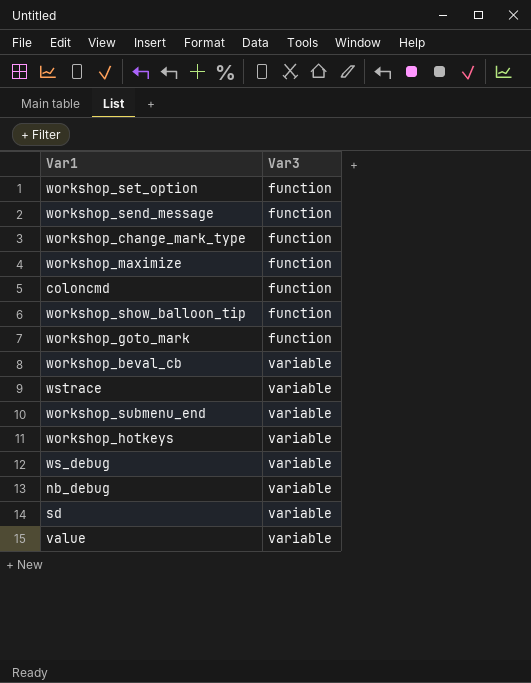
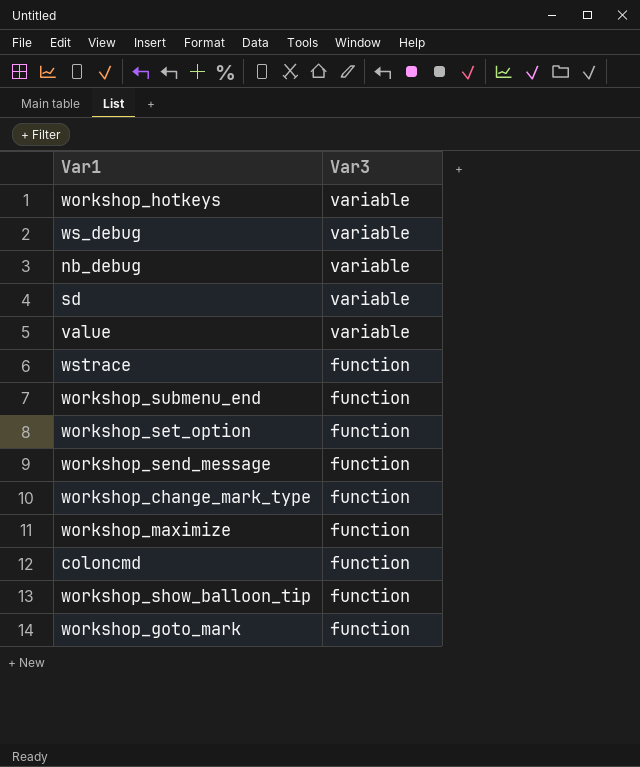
row order: Var3 ascending -> Var3 descending
row workshop_beval_cb: variable -> none
wstrace | Var3: variable -> function
workshop_submenu_end | Var3: variable -> function

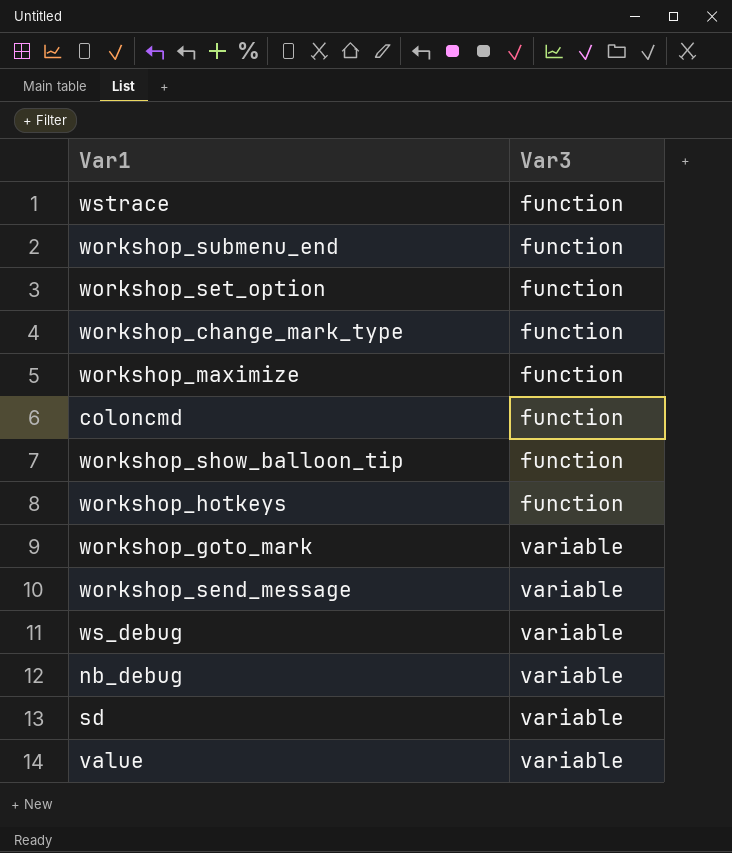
row order: Var3 descending -> Var3 ascending
workshop_hotkeys | Var3: variable -> function
workshop_goto_mark | Var3: function -> variable
workshop_send_message | Var3: function -> variable

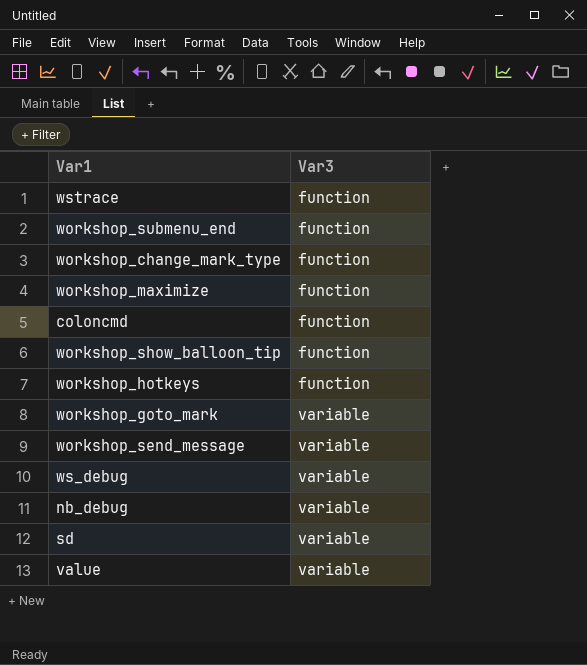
row workshop_set_option: function -> none

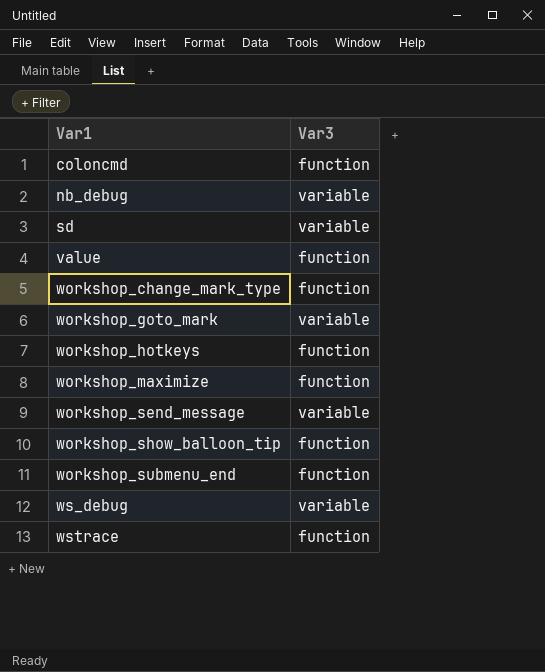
row order: Var3 ascending -> Var1 ascending
value | Var3: variable -> function

